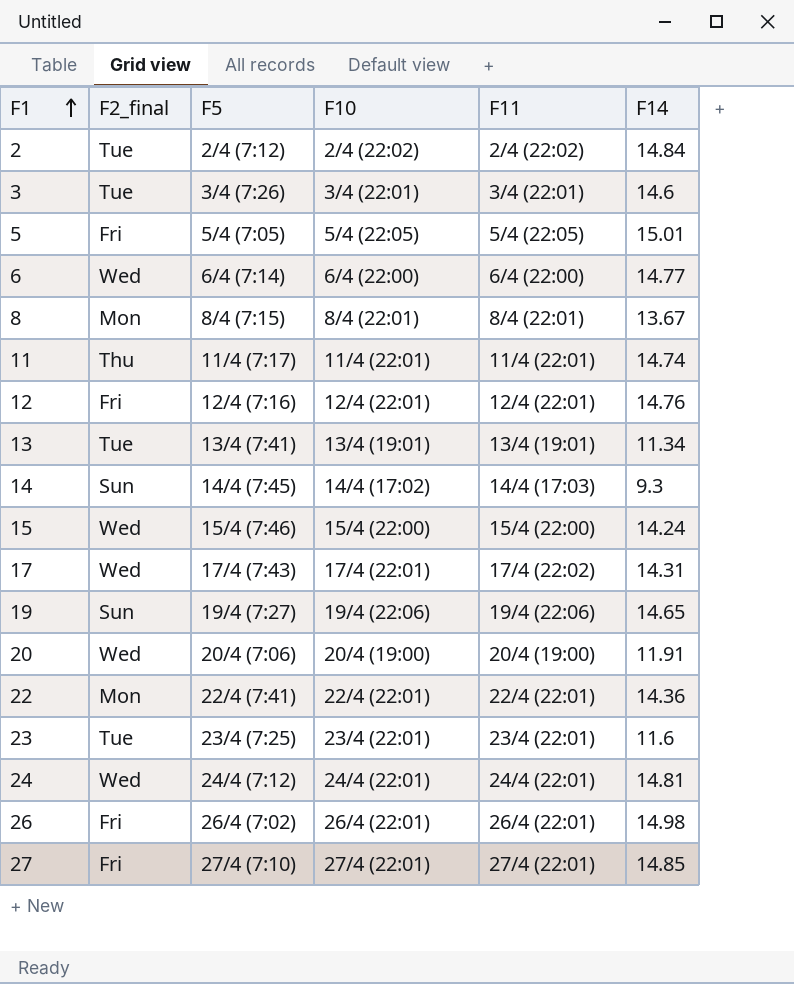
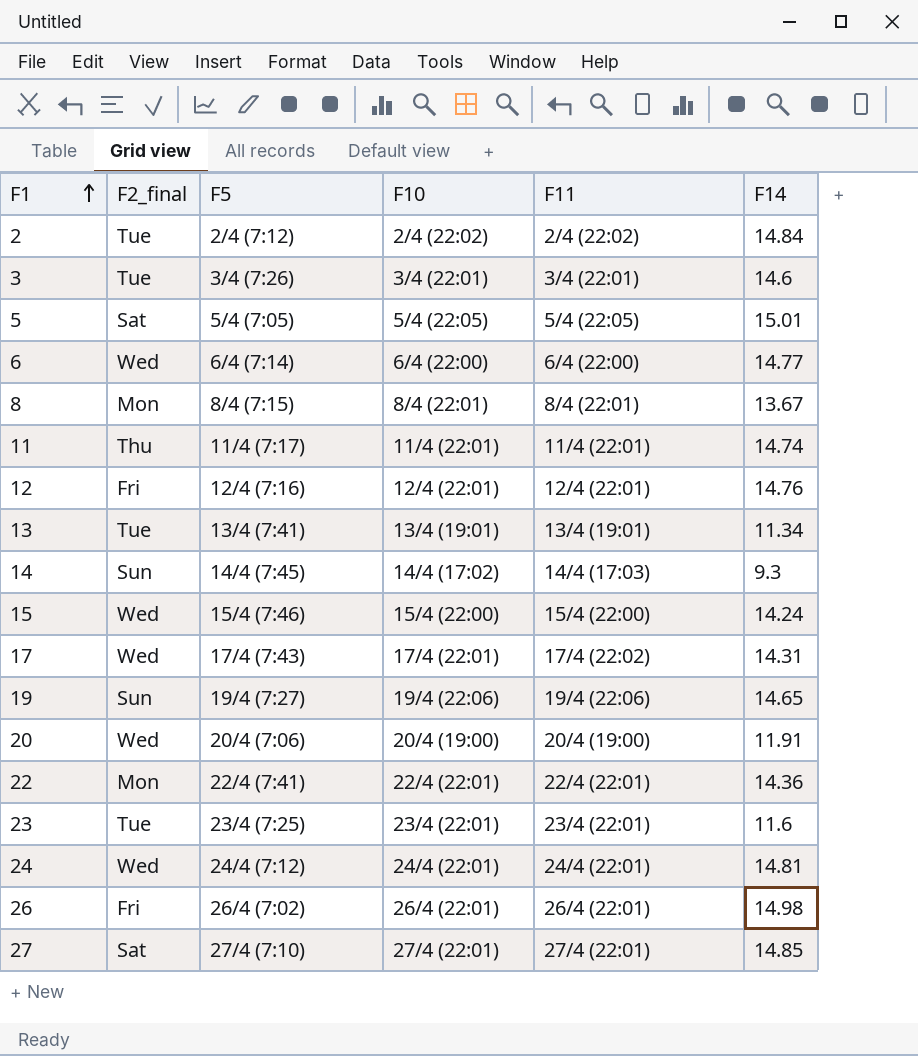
5 | F2_final: Fri -> Sat
27 | F2_final: Fri -> Sat

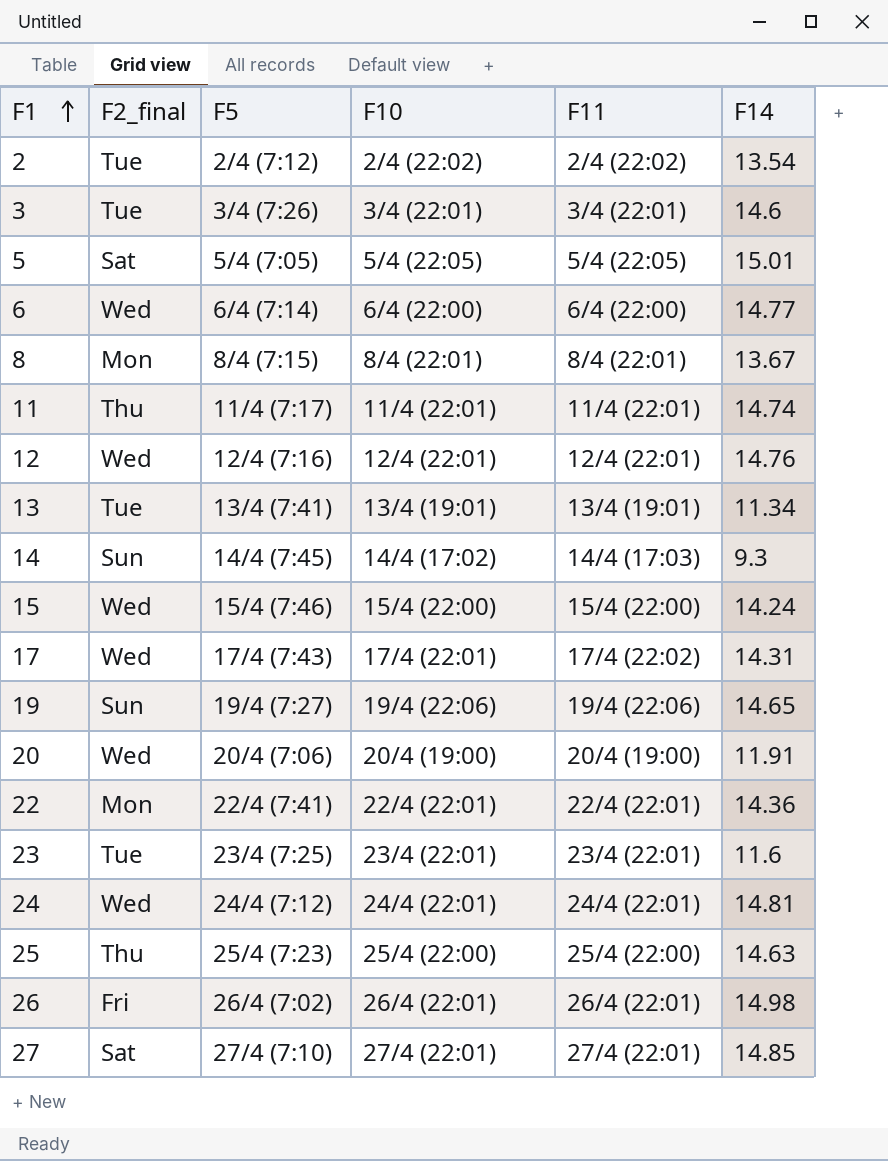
2 | F14: 14.84 -> 13.54
12 | F2_final: Fri -> Wed
row 25: none -> Thu | 25/4 (7:23) | 25/4 (22:00) | 25/4 (22:00) | 14.63

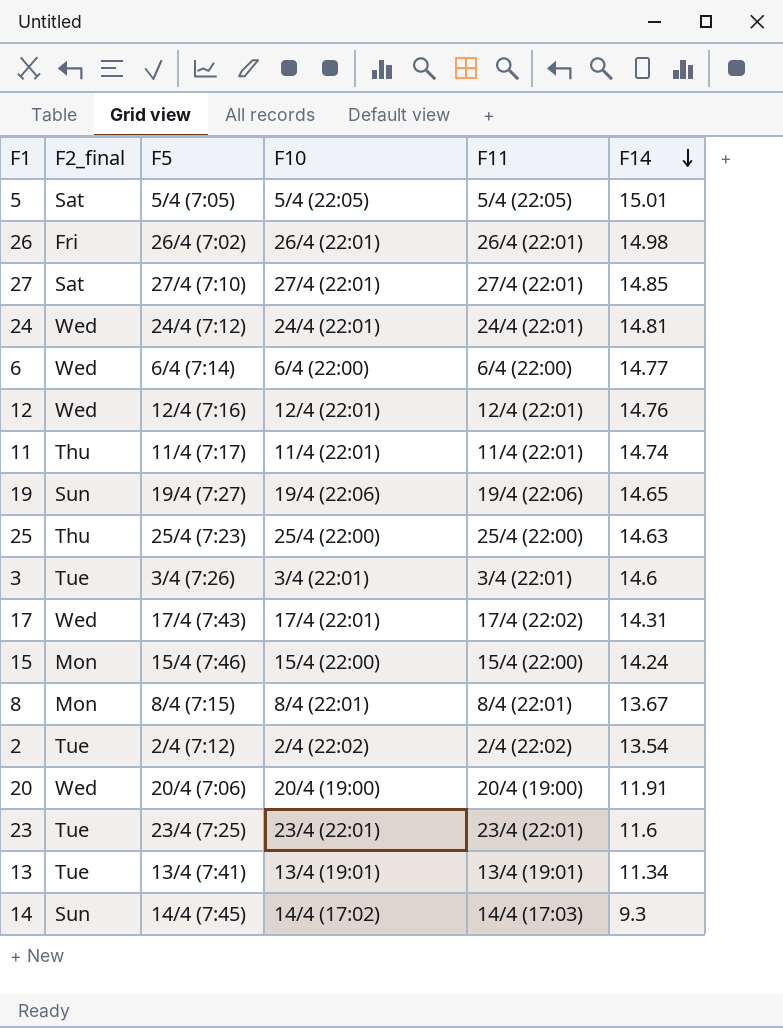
row order: F1 ascending -> F14 descending
row 22: Mon | 22/4 (7:41) | 22/4 (22:01) | 22/4 (22:01) | 14.36 -> none
15 | F2_final: Wed -> Mon

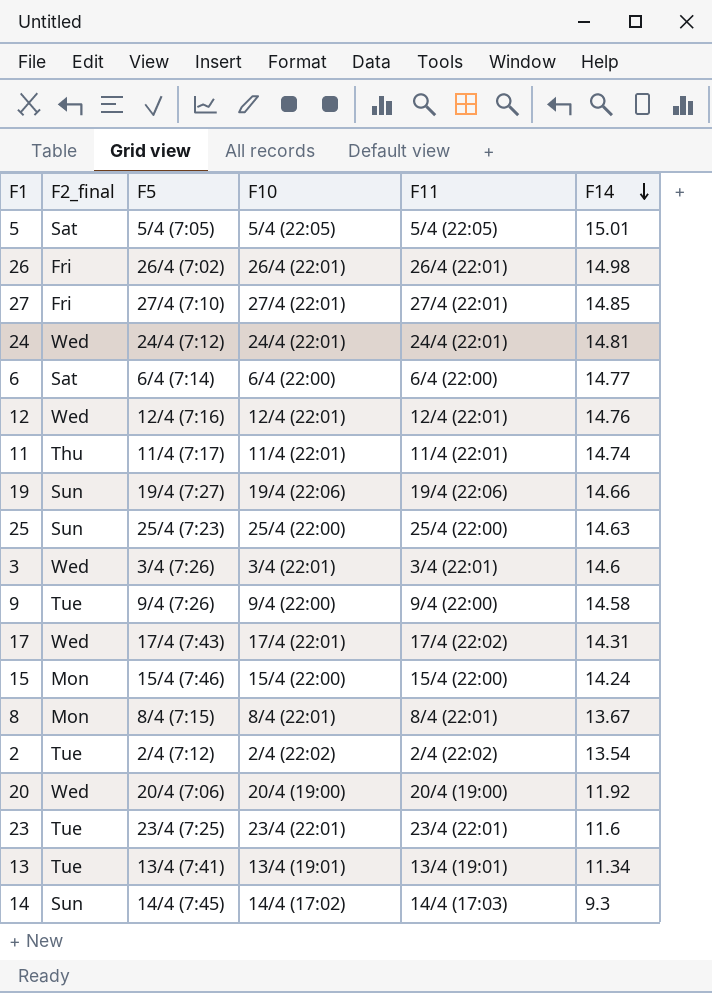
27 | F2_final: Sat -> Fri
6 | F2_final: Wed -> Sat
19 | F14: 14.65 -> 14.66
25 | F2_final: Thu -> Sun
3 | F2_final: Tue -> Wed
row 9: none -> Tue | 9/4 (7:26) | 9/4 (22:00) | 9/4 (22:00) | 14.58
20 | F14: 11.91 -> 11.92

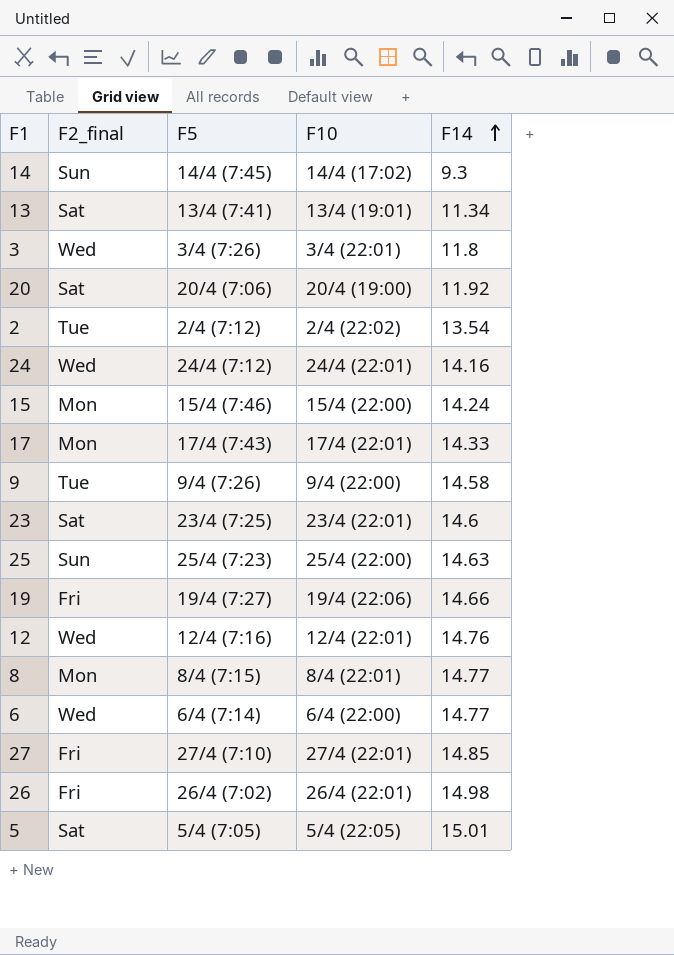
row order: F14 descending -> F14 ascending
column F11 | position: 5 -> none
row 11: Thu | 11/4 (7:17) | 11/4 (22:01) | 11/4 (22:01) | 14.74 -> none
13 | F2_final: Tue -> Sat
3 | F14: 14.6 -> 11.8
20 | F2_final: Wed -> Sat
24 | F14: 14.81 -> 14.16
17 | F2_final: Wed -> Mon
17 | F14: 14.31 -> 14.33
23 | F2_final: Tue -> Sat
23 | F14: 11.6 -> 14.6
19 | F2_final: Sun -> Fri
8 | F14: 13.67 -> 14.77
6 | F2_final: Sat -> Wed

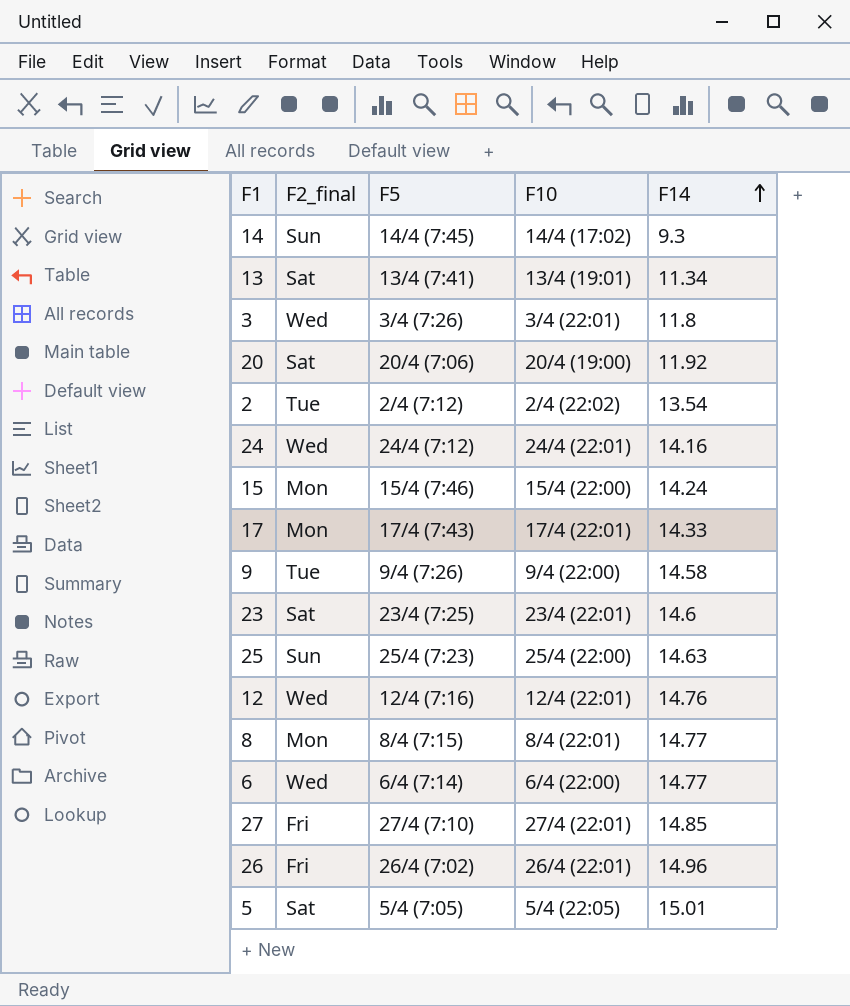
row 19: Fri | 19/4 (7:27) | 19/4 (22:06) | 14.66 -> none
26 | F14: 14.98 -> 14.96

